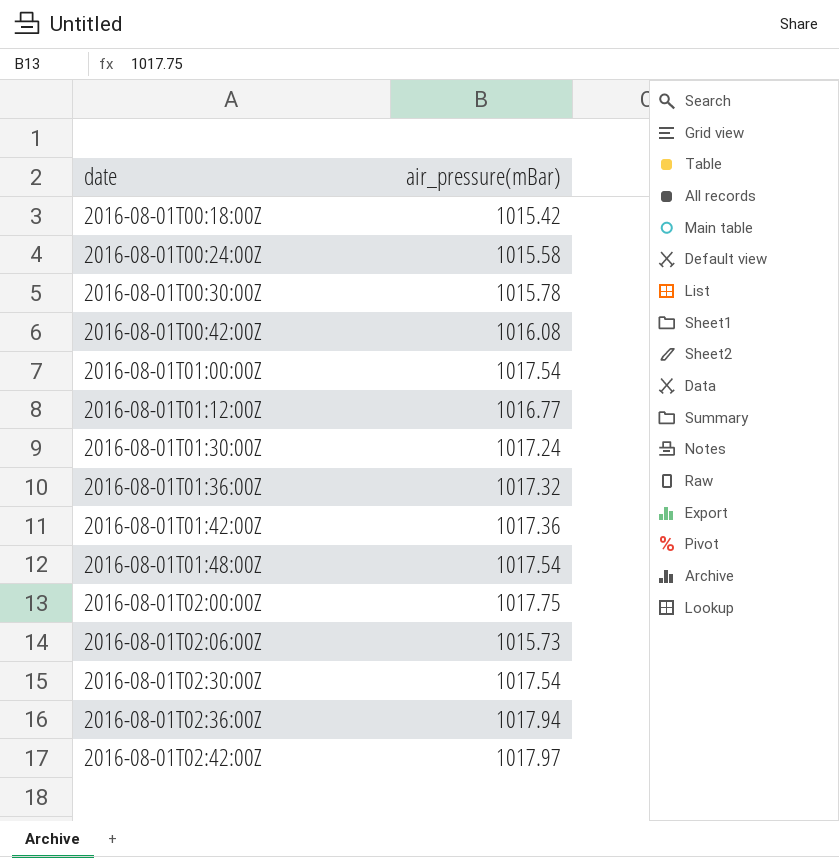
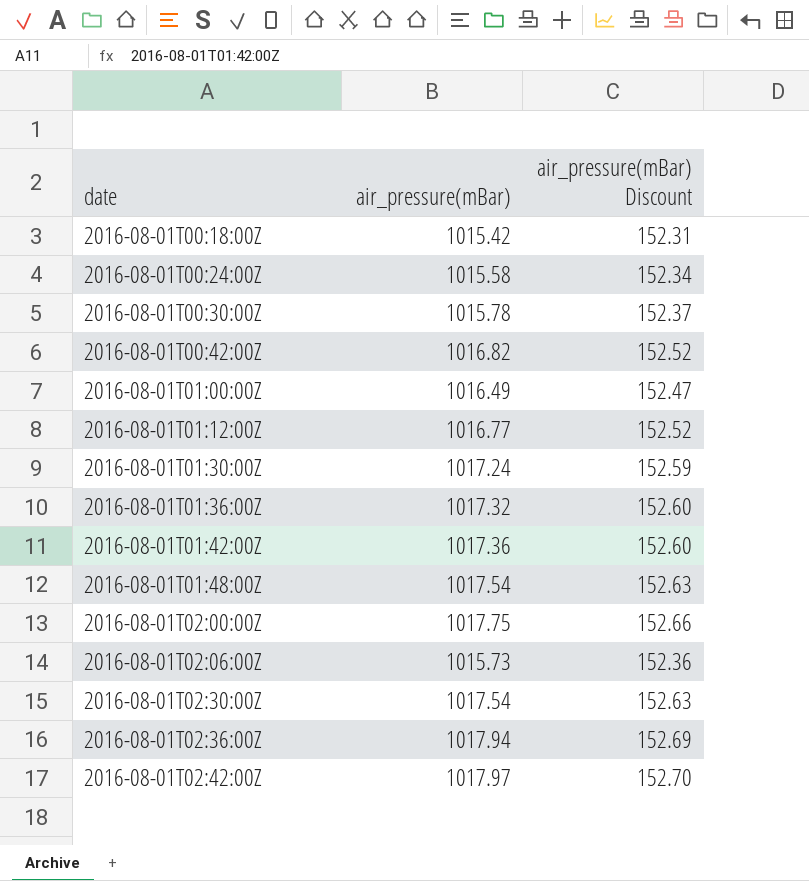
column air_pressure(mBar) Discount | formula: none -> [air_pressure(mBar)] * 0.15
2016-08-01T00:42:00Z | air_pressure(mBar): 1016.08 -> 1016.82
2016-08-01T01:00:00Z | air_pressure(mBar): 1017.54 -> 1016.49

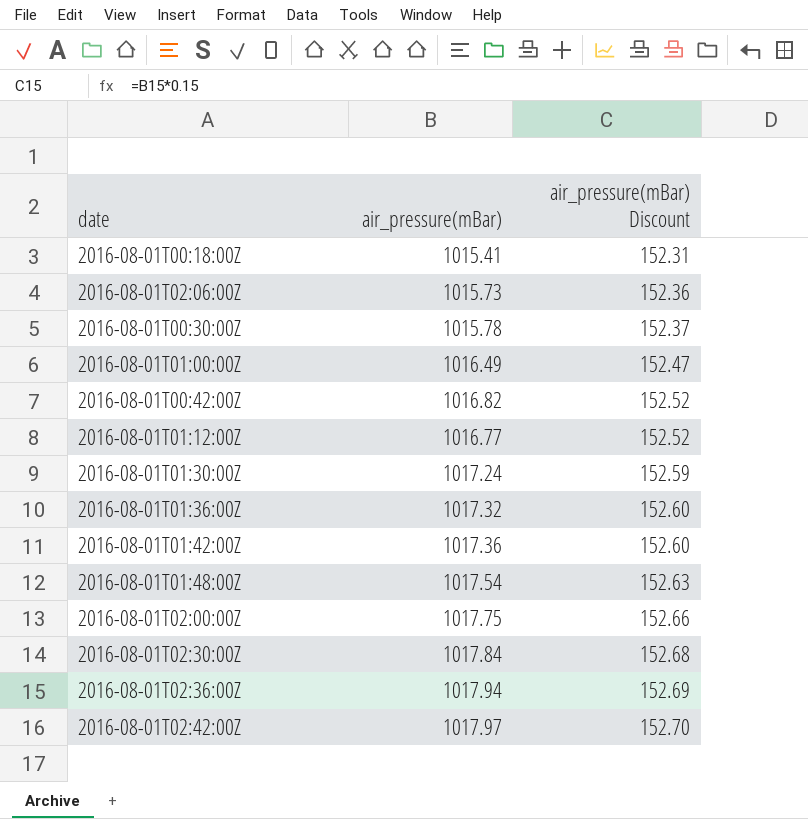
row order: date ascending -> air_pressure(mBar) Discount ascending
row 2016-08-01T00:24:00Z: 1015.58 | 152.34 -> none
2016-08-01T00:18:00Z | air_pressure(mBar): 1015.42 -> 1015.41
2016-08-01T02:30:00Z | air_pressure(mBar): 1017.54 -> 1017.84
2016-08-01T02:30:00Z | air_pressure(mBar) Discount: 152.63 -> 152.68

